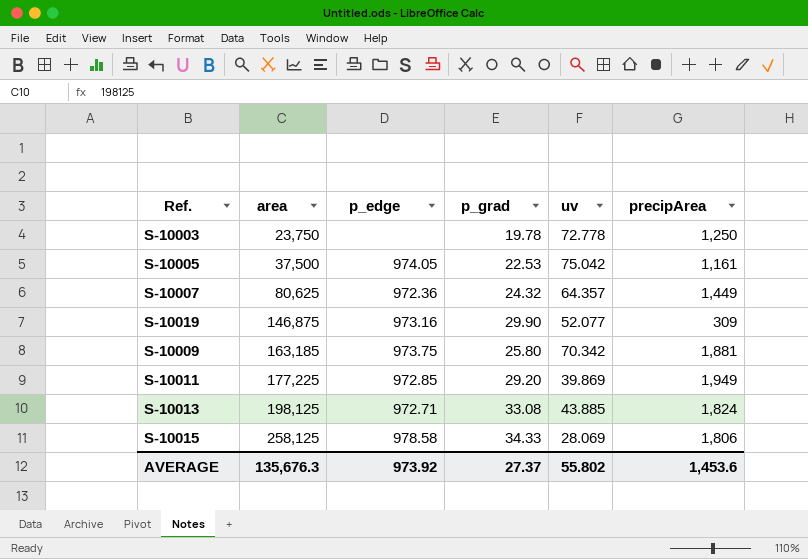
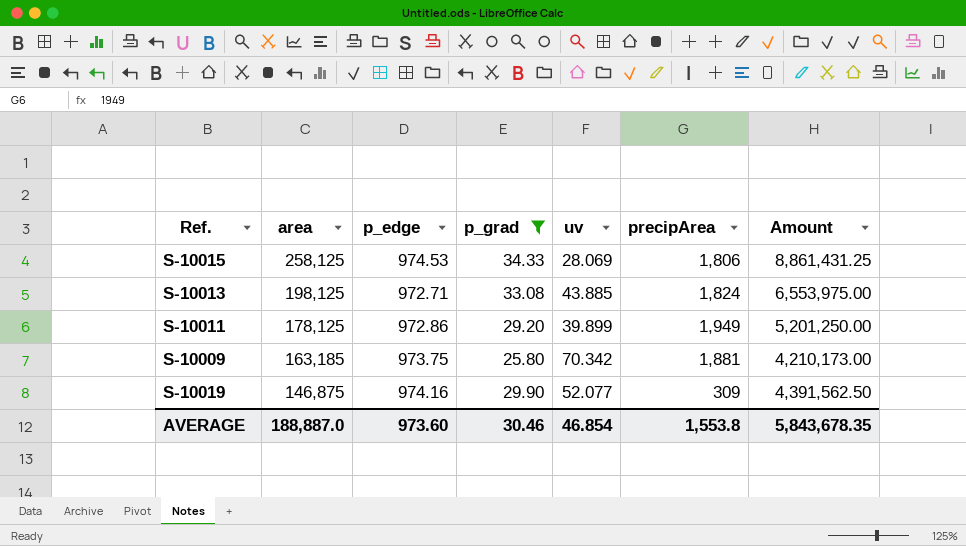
filter: none -> p_grad >= 25.80
row order: area ascending -> area descending
column Amount | formula: none -> [area] * [p_grad]
S-10015 | p_edge: 978.58 -> 974.53
S-10011 | area: 177,225 -> 178,125
S-10011 | p_edge: 972.85 -> 972.86
S-10011 | uv: 39.869 -> 39.899
S-10019 | p_edge: 973.16 -> 974.16
AVERAGE | area: 135,676.3 -> 188,887.0
AVERAGE | p_edge: 973.92 -> 973.60
AVERAGE | p_grad: 27.37 -> 30.46
AVERAGE | uv: 55.802 -> 46.854
AVERAGE | precipArea: 1,453.6 -> 1,553.8

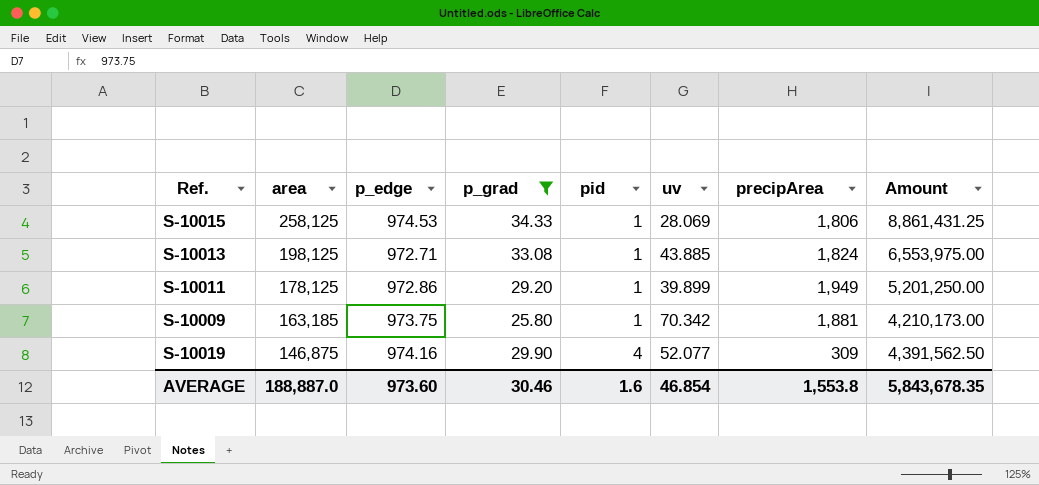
column pid | position: none -> 5

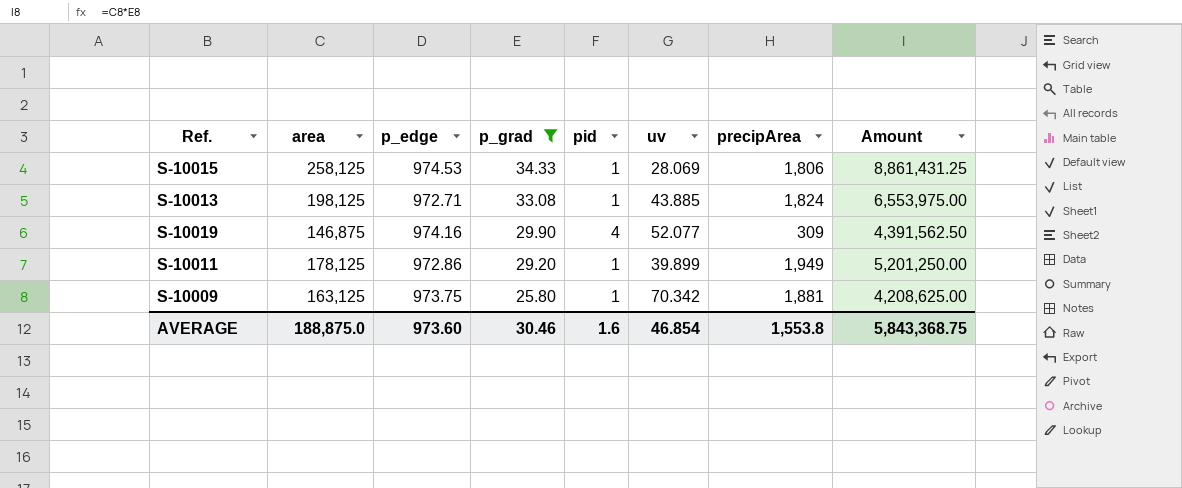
row order: area descending -> p_grad descending
S-10009 | area: 163,185 -> 163,125
S-10009 | Amount: 4,210,173.00 -> 4,208,625.00
AVERAGE | area: 188,887.0 -> 188,875.0
AVERAGE | Amount: 5,843,678.35 -> 5,843,368.75

